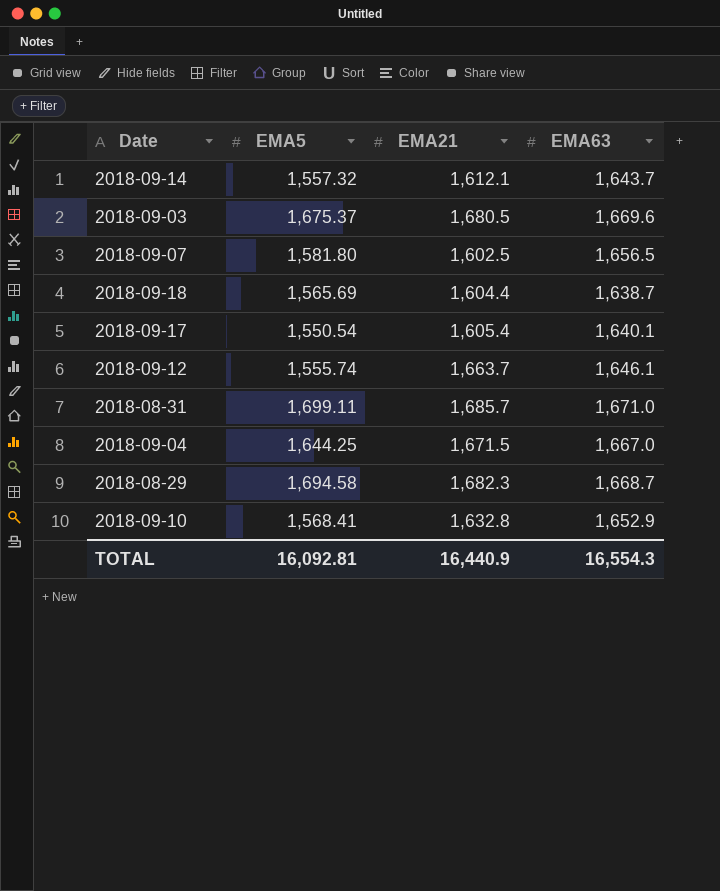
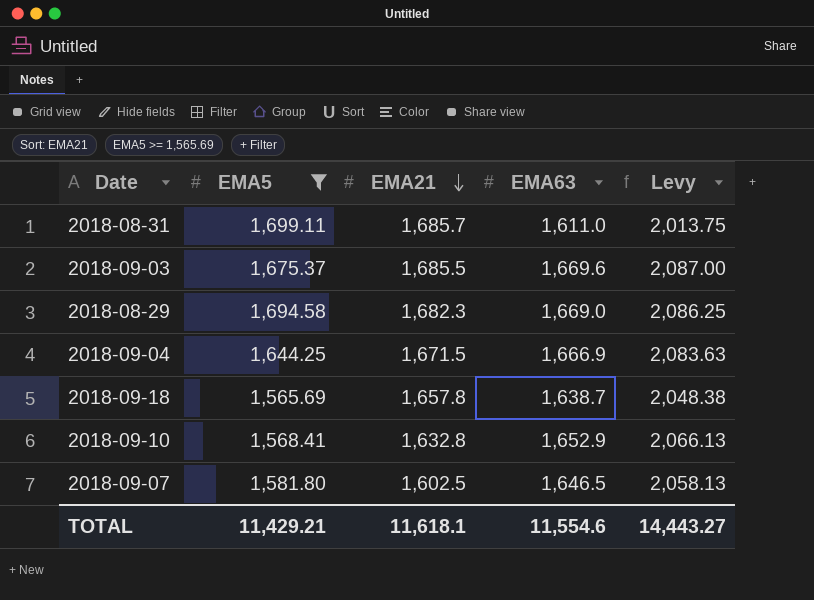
filter: none -> EMA5 >= 1,565.69
row order: none -> EMA21 descending
column Levy | formula: none -> [EMA63] * 1.25
2018-08-31 | EMA63: 1,671.0 -> 1,611.0
2018-09-03 | EMA21: 1,680.5 -> 1,685.5
2018-08-29 | EMA63: 1,668.7 -> 1,669.0
2018-09-04 | EMA63: 1,667.0 -> 1,666.9
2018-09-18 | EMA21: 1,604.4 -> 1,657.8
2018-09-07 | EMA63: 1,656.5 -> 1,646.5
TOTAL | EMA5: 16,092.81 -> 11,429.21
TOTAL | EMA21: 16,440.9 -> 11,618.1
TOTAL | EMA63: 16,554.3 -> 11,554.6

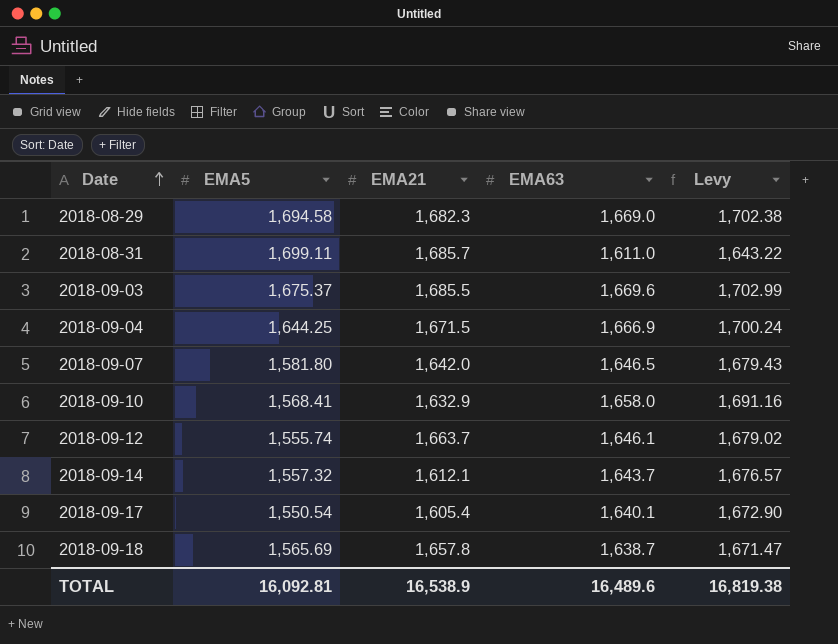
filter: EMA5 >= 1,565.69 -> none
row order: EMA21 descending -> Date ascending
column Levy | formula: [EMA63] * 1.25 -> [EMA63] * 1.02
2018-09-07 | EMA21: 1,602.5 -> 1,642.0
2018-09-10 | EMA21: 1,632.8 -> 1,632.9
2018-09-10 | EMA63: 1,652.9 -> 1,658.0
TOTAL | EMA5: 11,429.21 -> 16,092.81
TOTAL | EMA21: 11,618.1 -> 16,538.9
TOTAL | EMA63: 11,554.6 -> 16,489.6
TOTAL | Levy: 14,443.27 -> 16,819.38

